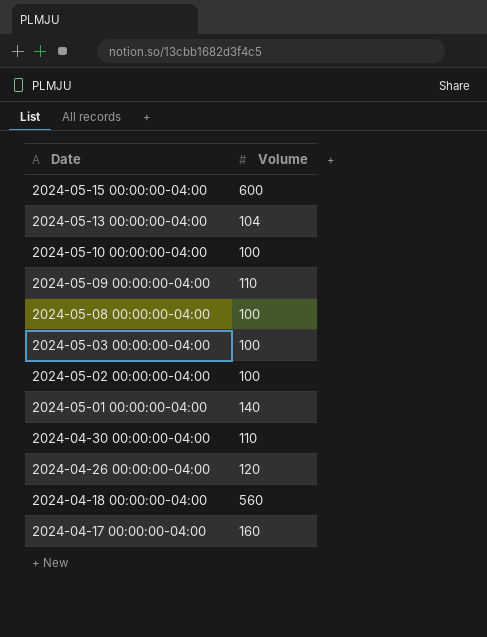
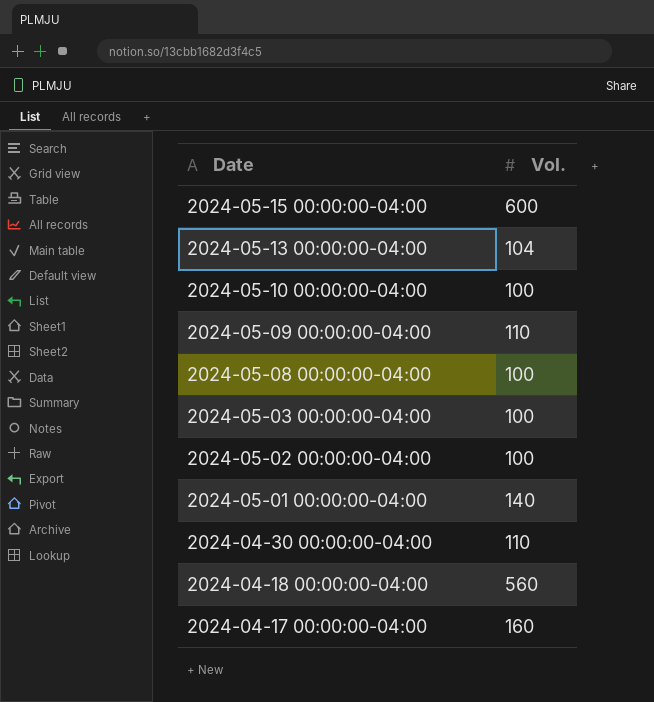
column name: Volume -> Vol.
row 2024-04-26 00:00:00-04:00: 120 -> none

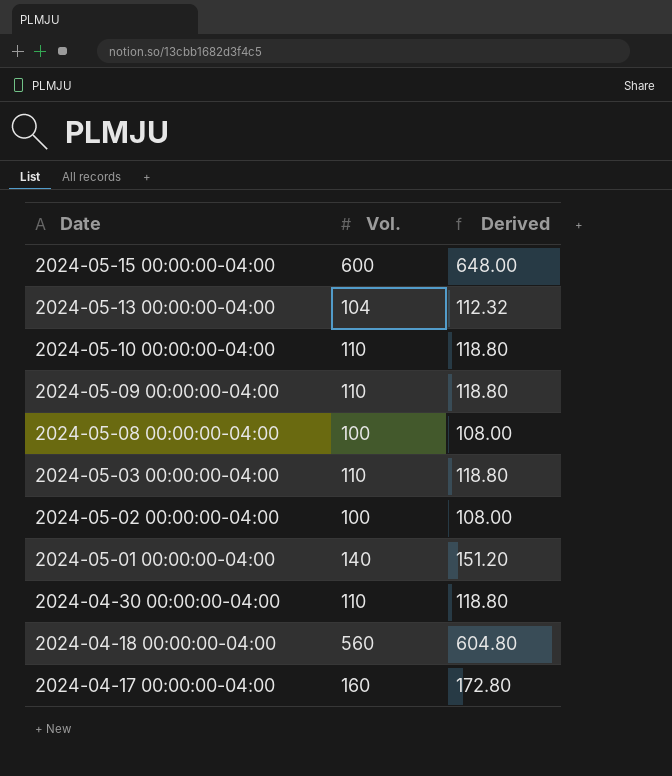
column Derived | formula: none -> [Vol.] * 1.08
2024-05-10 00:00:00-04:00 | Vol.: 100 -> 110
2024-05-03 00:00:00-04:00 | Vol.: 100 -> 110

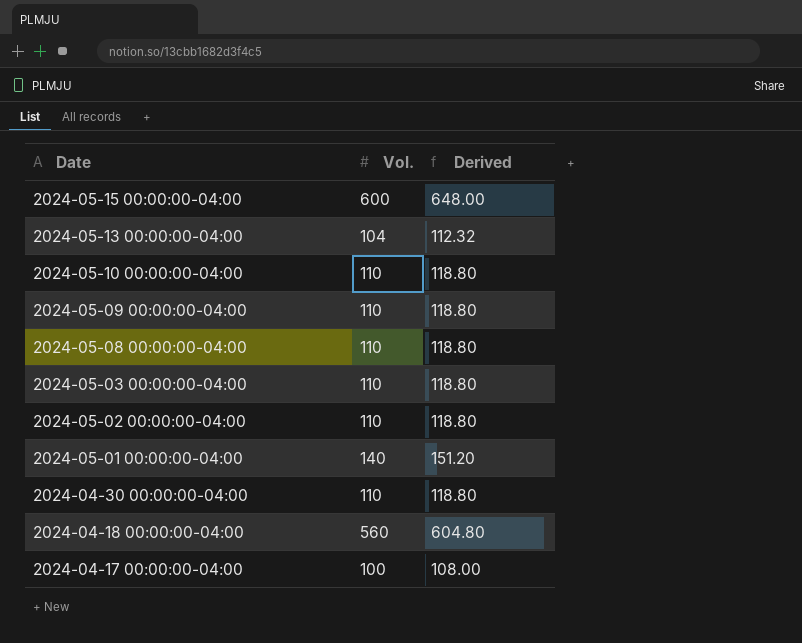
2024-05-08 00:00:00-04:00 | Vol.: 100 -> 110
2024-05-08 00:00:00-04:00 | Derived: 108.00 -> 118.80
2024-05-02 00:00:00-04:00 | Vol.: 100 -> 110
2024-05-02 00:00:00-04:00 | Derived: 108.00 -> 118.80
2024-04-17 00:00:00-04:00 | Vol.: 160 -> 100
2024-04-17 00:00:00-04:00 | Derived: 172.80 -> 108.00

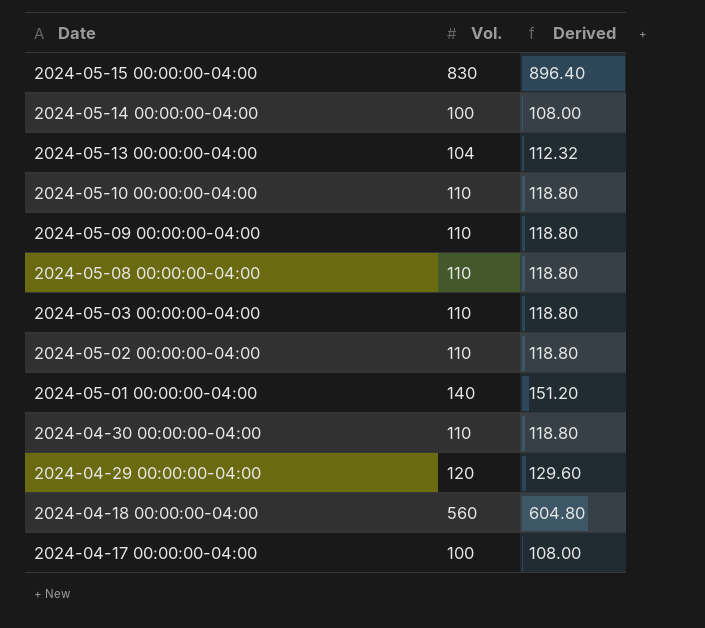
2024-05-15 00:00:00-04:00 | Vol.: 600 -> 830
2024-05-15 00:00:00-04:00 | Derived: 648.00 -> 896.40
row 2024-05-14 00:00:00-04:00: none -> 100 | 108.00
row 2024-04-29 00:00:00-04:00: none -> 120 | 129.60

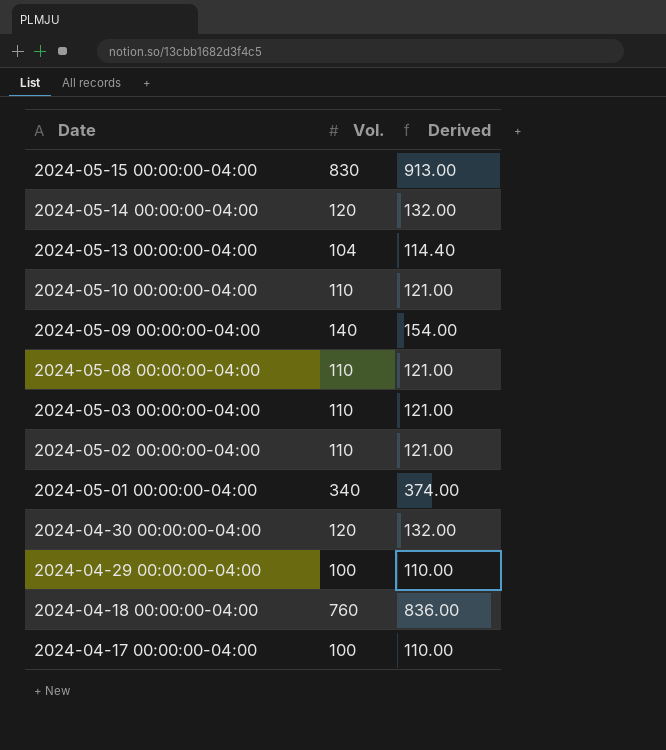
column Derived | formula: [Vol.] * 1.08 -> [Vol.] * 1.1
2024-05-14 00:00:00-04:00 | Vol.: 100 -> 120
2024-05-09 00:00:00-04:00 | Vol.: 110 -> 140
2024-05-01 00:00:00-04:00 | Vol.: 140 -> 340
2024-04-30 00:00:00-04:00 | Vol.: 110 -> 120
2024-04-29 00:00:00-04:00 | Vol.: 120 -> 100
2024-04-18 00:00:00-04:00 | Vol.: 560 -> 760

